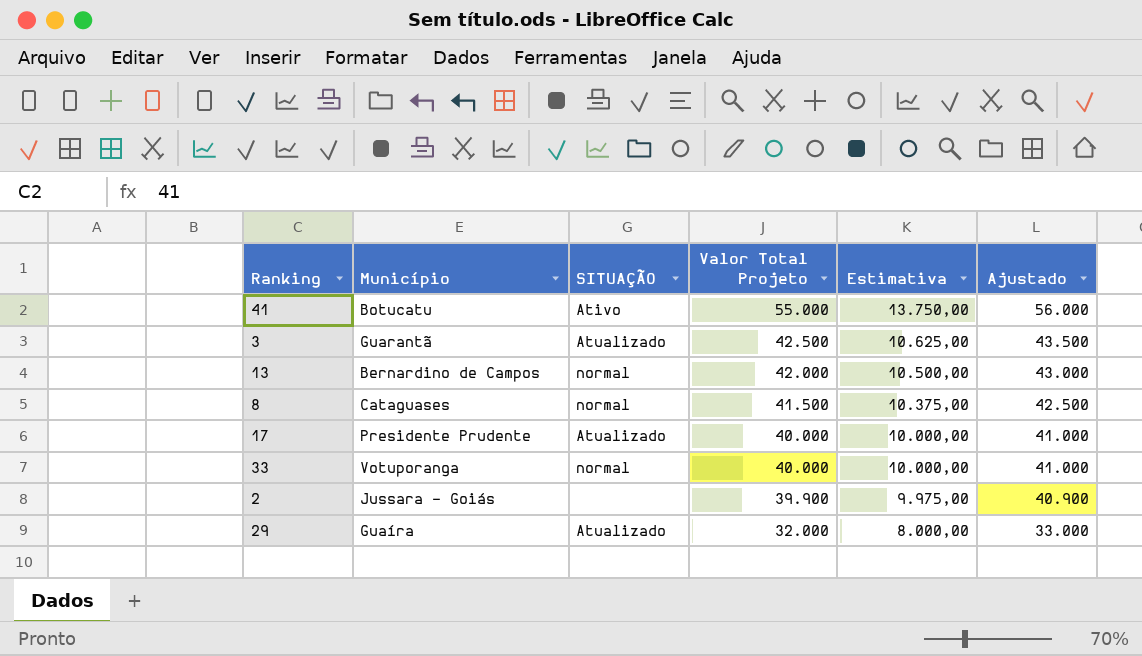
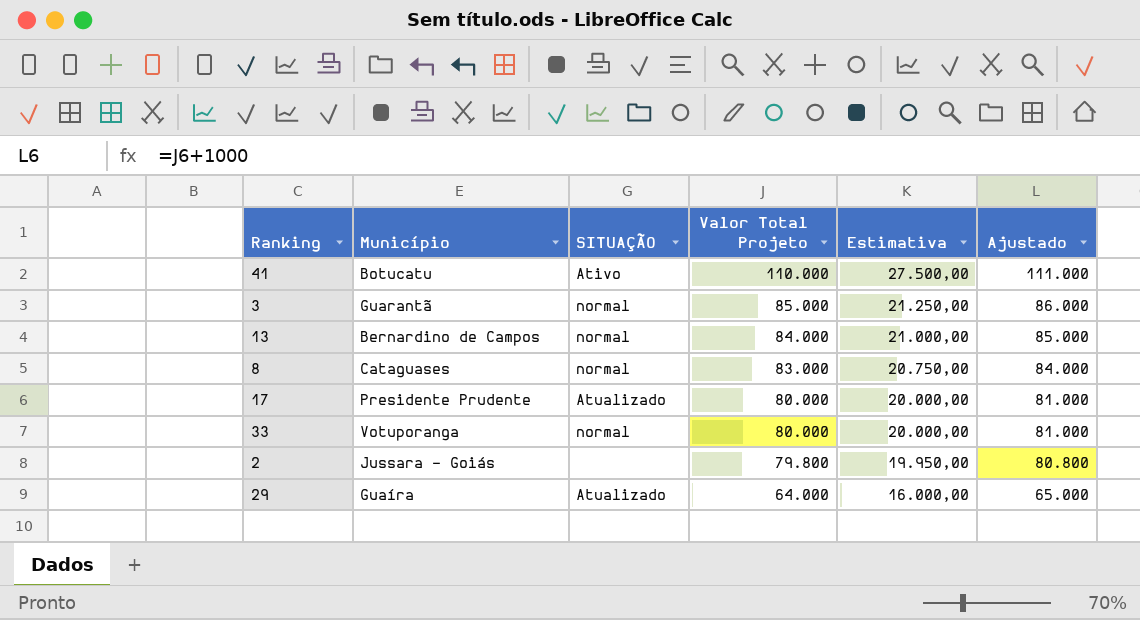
41 | Valor Total Projeto: 55.000 -> 110.000
41 | Estimativa: 13.750,00 -> 27.500,00
41 | Ajustado: 56.000 -> 111.000
3 | SITUAÇÃO: Atualizado -> normal
3 | Valor Total Projeto: 42.500 -> 85.000
3 | Estimativa: 10.625,00 -> 21.250,00
3 | Ajustado: 43.500 -> 86.000
13 | Valor Total Projeto: 42.000 -> 84.000
13 | Estimativa: 10.500,00 -> 21.000,00
13 | Ajustado: 43.000 -> 85.000
8 | Valor Total Projeto: 41.500 -> 83.000
8 | Estimativa: 10.375,00 -> 20.750,00
8 | Ajustado: 42.500 -> 84.000
17 | Valor Total Projeto: 40.000 -> 80.000
17 | Estimativa: 10.000,00 -> 20.000,00
17 | Ajustado: 41.000 -> 81.000
33 | Valor Total Projeto: 40.000 -> 80.000
33 | Estimativa: 10.000,00 -> 20.000,00
33 | Ajustado: 41.000 -> 81.000
2 | Valor Total Projeto: 39.900 -> 79.800
2 | Estimativa: 9.975,00 -> 19.950,00
2 | Ajustado: 40.900 -> 80.800
29 | Valor Total Projeto: 32.000 -> 64.000
29 | Estimativa: 8.000,00 -> 16.000,00
29 | Ajustado: 33.000 -> 65.000

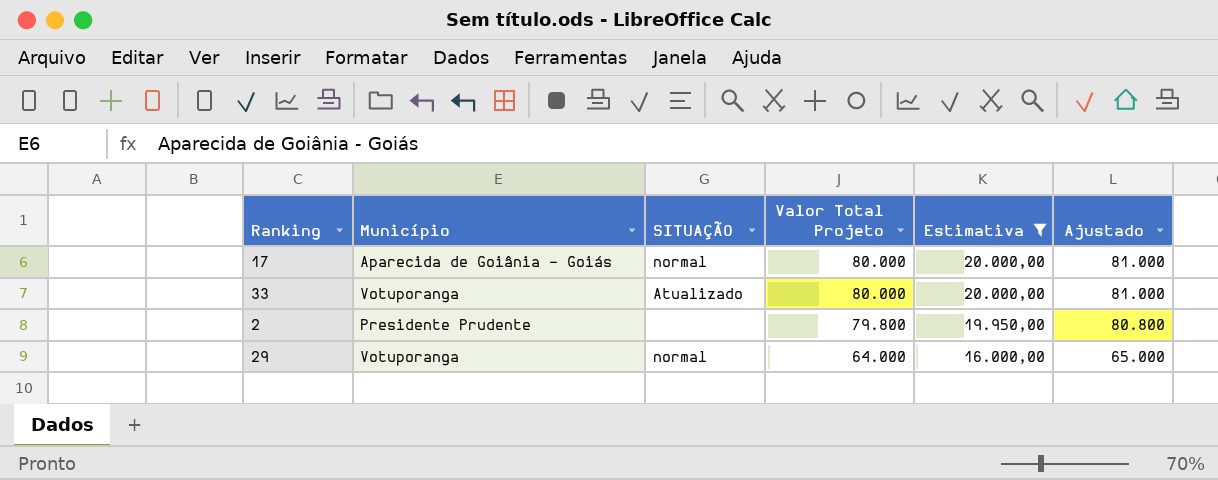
filter: none -> Estimativa <= 20.000,00
17 | Município: Presidente Prudente -> Aparecida de Goiânia - Goiás
17 | SITUAÇÃO: Atualizado -> normal
33 | SITUAÇÃO: normal -> Atualizado
2 | Município: Jussara - Goiás -> Presidente Prudente
29 | Município: Guaíra -> Votuporanga
29 | SITUAÇÃO: Atualizado -> normal

